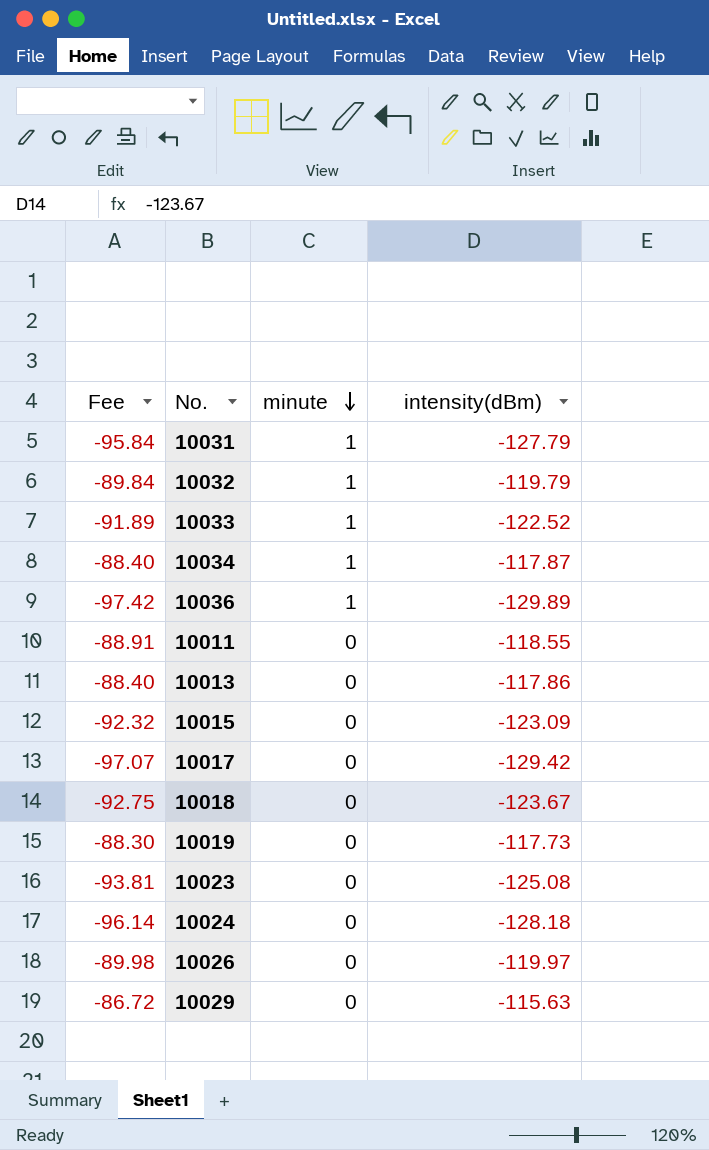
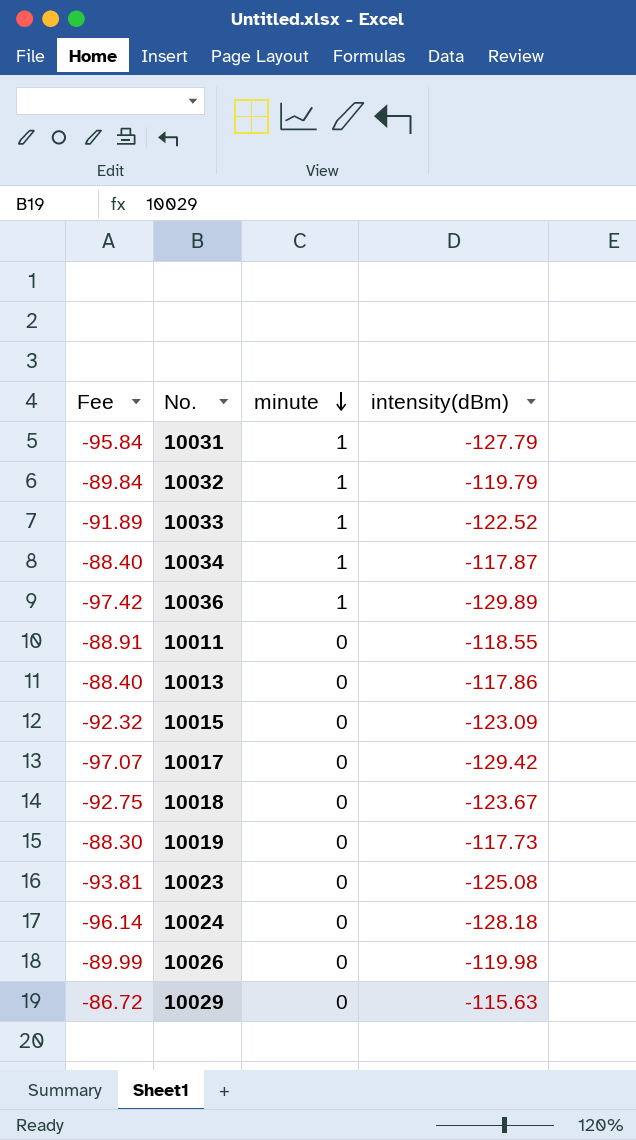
10026 | Fee: -89.98 -> -89.99
10026 | intensity(dBm): -119.97 -> -119.98

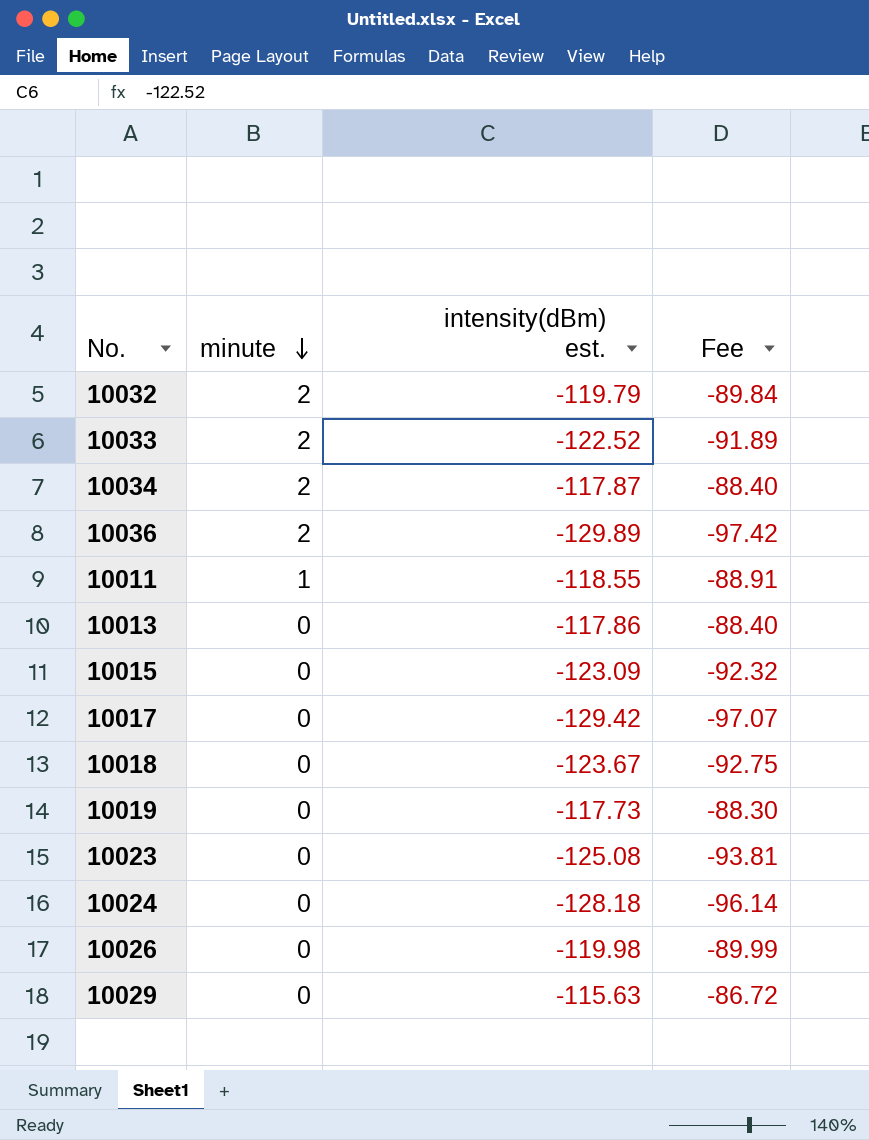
column name: intensity(dBm) -> intensity(dBm) est.
column Fee | position: 1 -> 4
row 10031: -95.84 | 1 | -127.79 -> none
10032 | minute: 1 -> 2
10033 | minute: 1 -> 2
10034 | minute: 1 -> 2
10036 | minute: 1 -> 2
10011 | minute: 0 -> 1

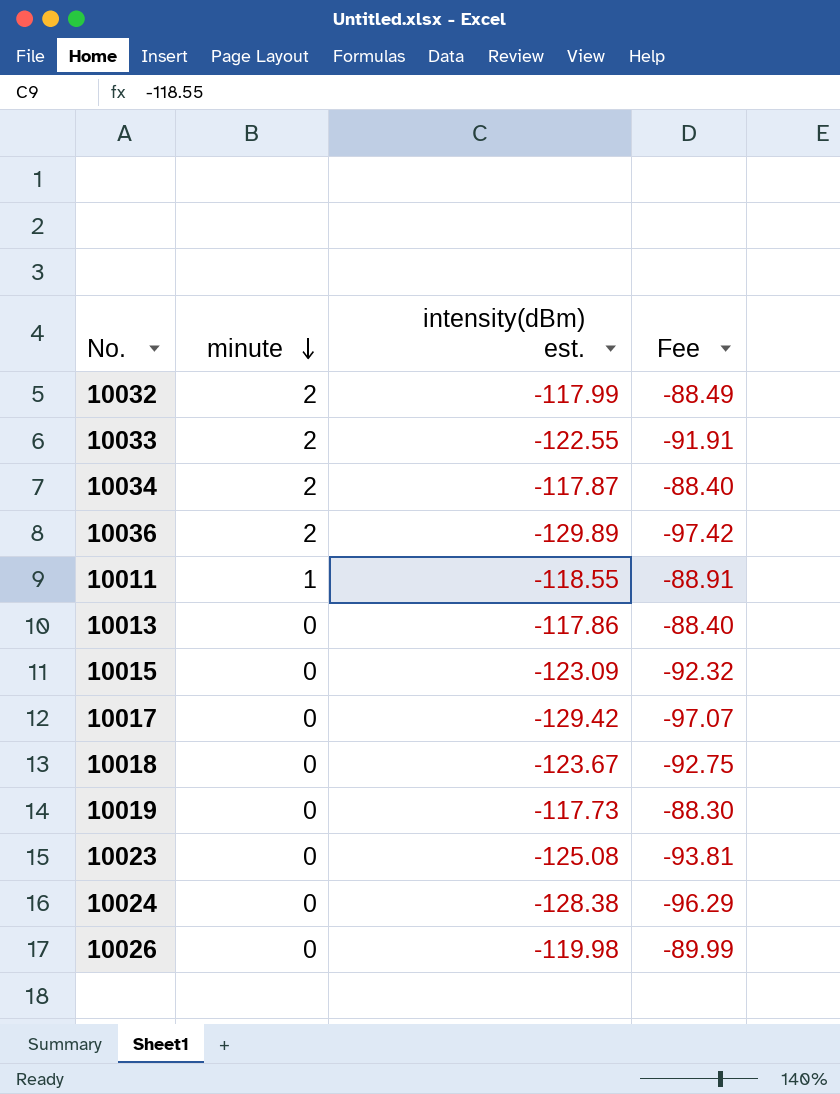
row 10029: 0 | -115.63 | -86.72 -> none
10032 | intensity(dBm) est.: -119.79 -> -117.99
10032 | Fee: -89.84 -> -88.49
10033 | intensity(dBm) est.: -122.52 -> -122.55
10033 | Fee: -91.89 -> -91.91
10024 | intensity(dBm) est.: -128.18 -> -128.38
10024 | Fee: -96.14 -> -96.29

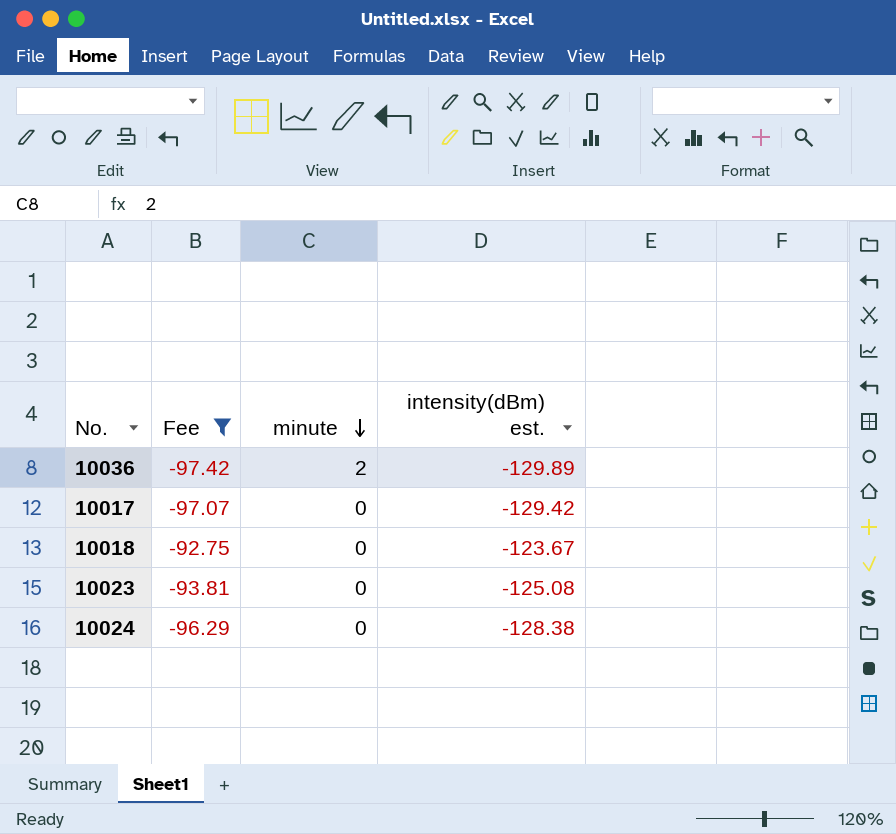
filter: none -> Fee <= -92.75
column Fee | position: 4 -> 2

